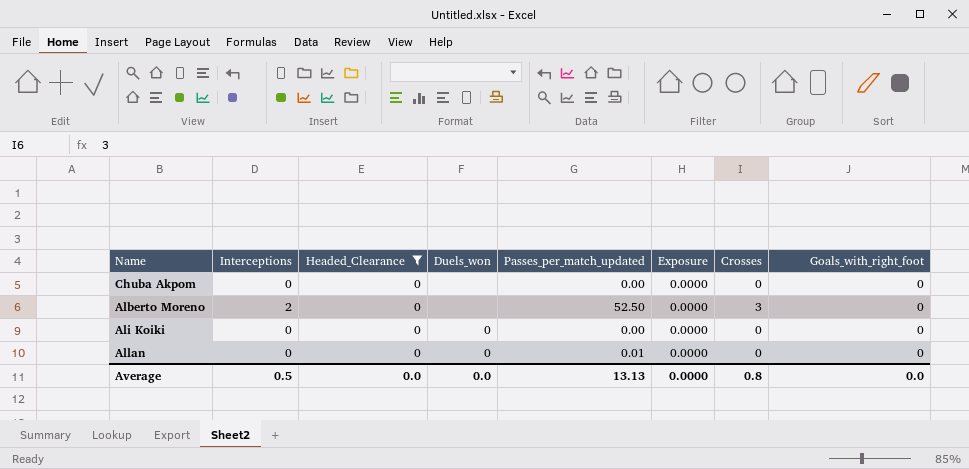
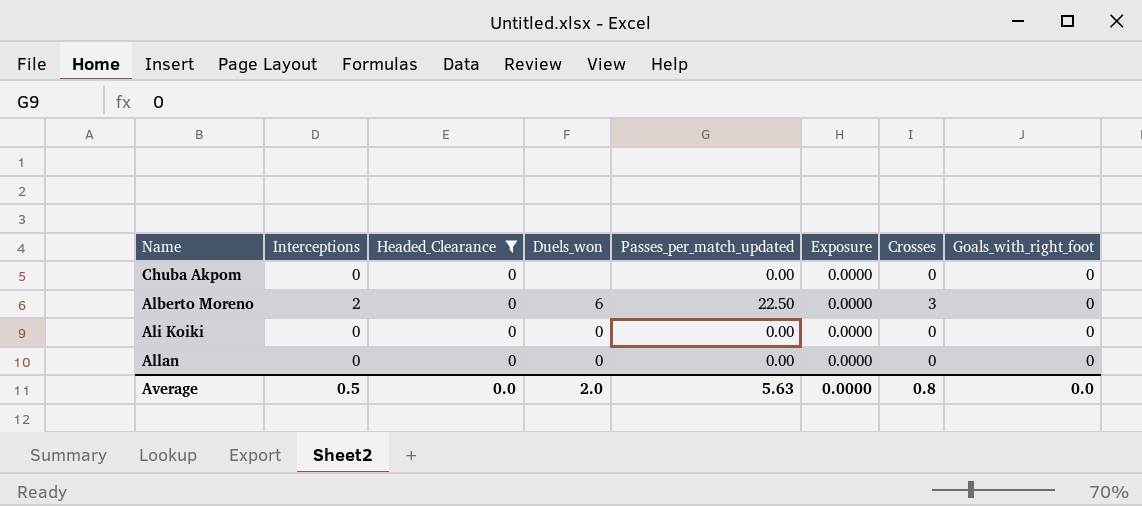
Alberto Moreno | Duels_won: none -> 6
Alberto Moreno | Passes_per_match_updated: 52.50 -> 22.50
Allan | Passes_per_match_updated: 0.01 -> 0.00
Average | Duels_won: 0.0 -> 2.0
Average | Passes_per_match_updated: 13.13 -> 5.63

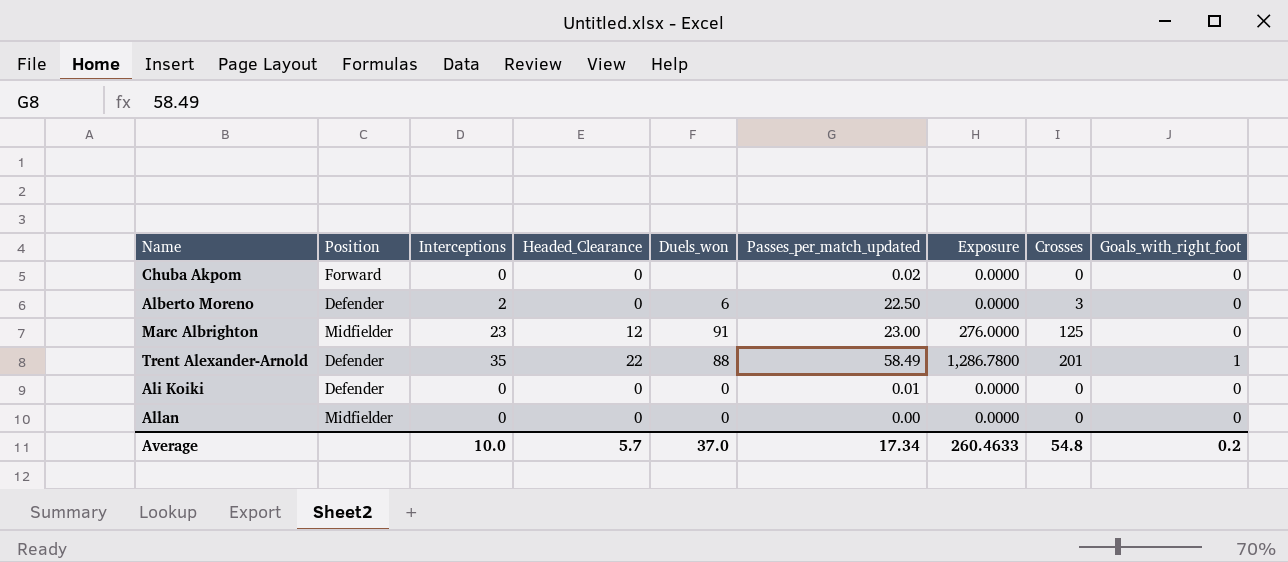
filter: Headed_Clearance = 0 -> none
column Position | position: none -> 2
Chuba Akpom | Passes_per_match_updated: 0.00 -> 0.02
Ali Koiki | Passes_per_match_updated: 0.00 -> 0.01
Average | Interceptions: 0.5 -> 10.0
Average | Headed_Clearance: 0.0 -> 5.7
Average | Duels_won: 2.0 -> 37.0
Average | Passes_per_match_updated: 5.63 -> 17.34
Average | Exposure: 0.0000 -> 260.4633
Average | Crosses: 0.8 -> 54.8
Average | Goals_with_right_foot: 0.0 -> 0.2

